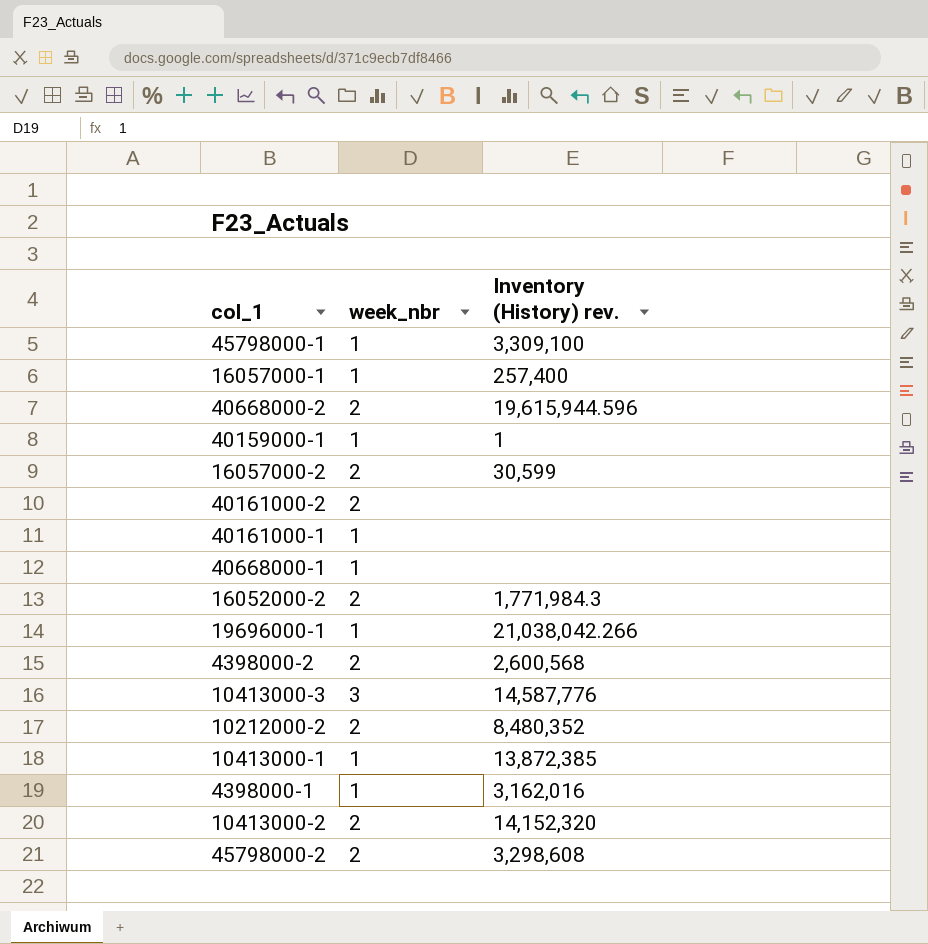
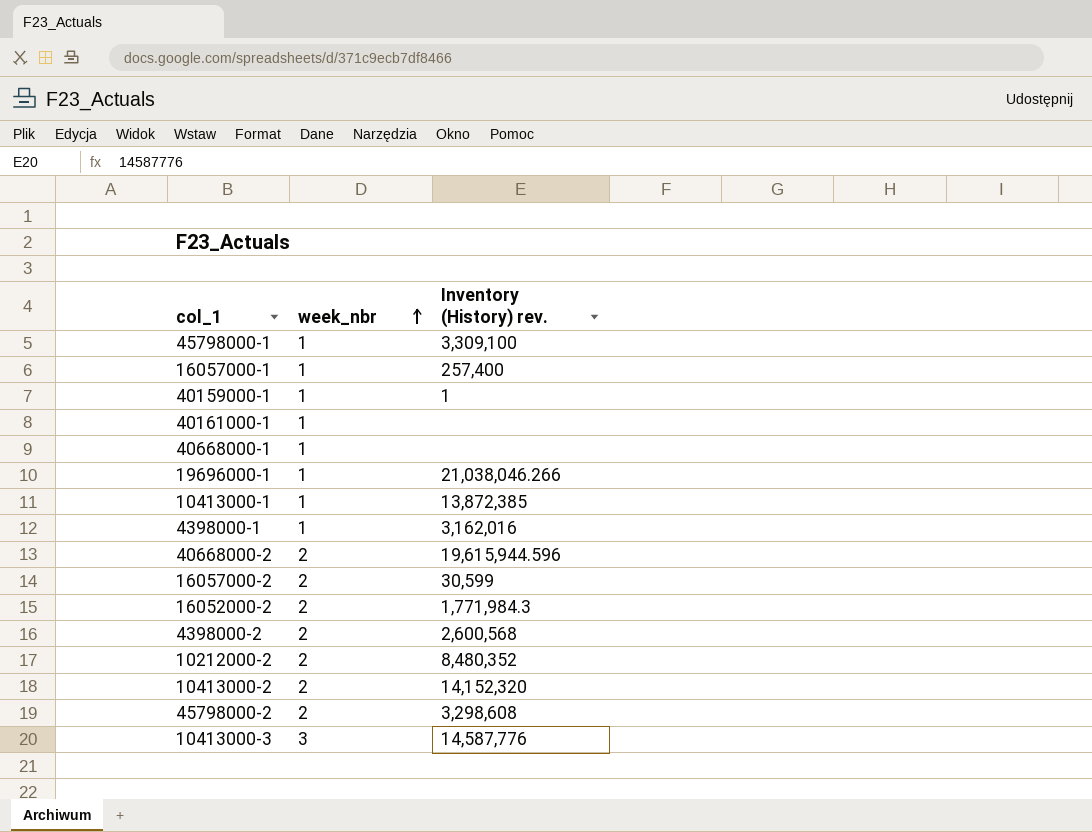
row order: none -> week_nbr ascending
row 40161000-2: 2 | none -> none
19696000-1 | Inventory (History) rev.: 21,038,042.266 -> 21,038,046.266

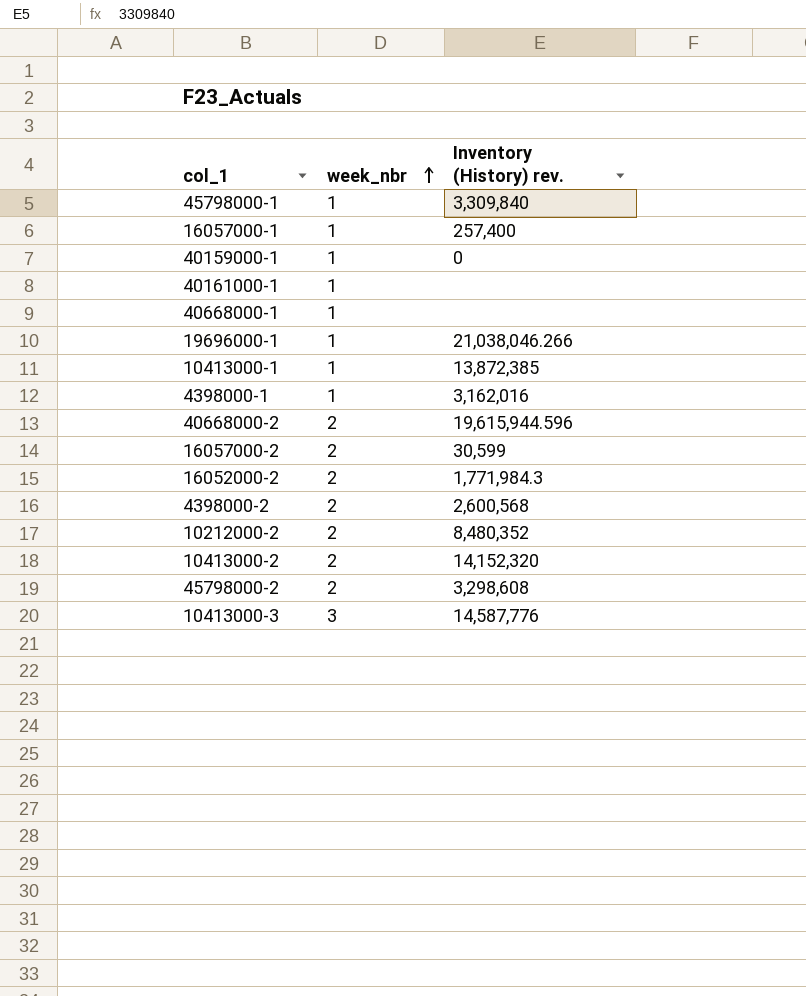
45798000-1 | Inventory (History) rev.: 3,309,100 -> 3,309,840
40159000-1 | Inventory (History) rev.: 1 -> 0

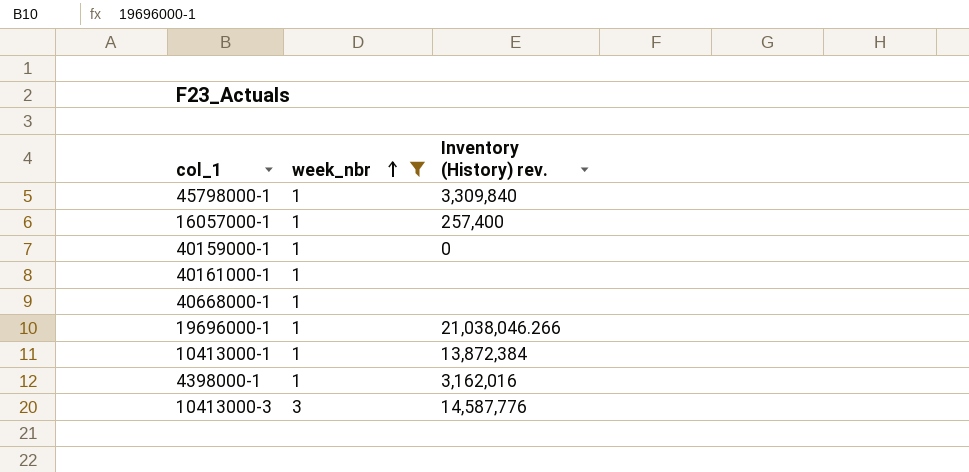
filter: none -> week_nbr != 2
10413000-1 | Inventory (History) rev.: 13,872,385 -> 13,872,384

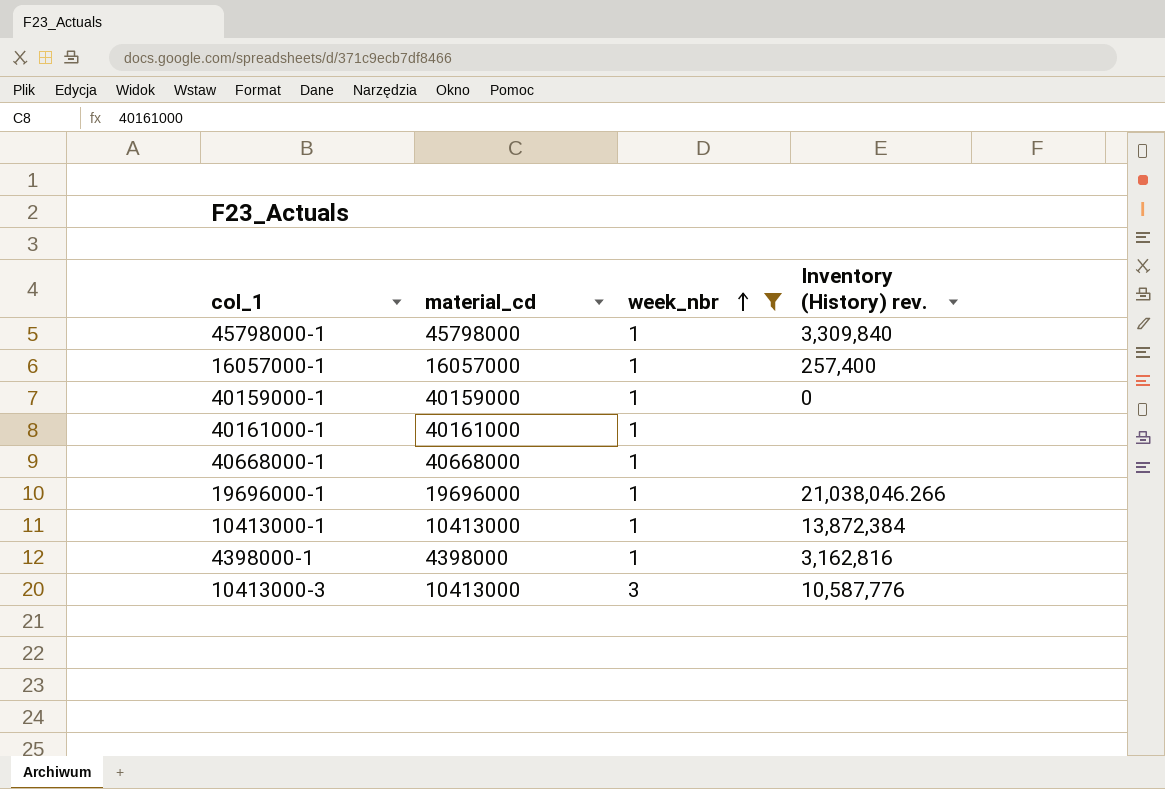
column material_cd | position: none -> 2
4398000-1 | Inventory (History) rev.: 3,162,016 -> 3,162,816
10413000-3 | Inventory (History) rev.: 14,587,776 -> 10,587,776

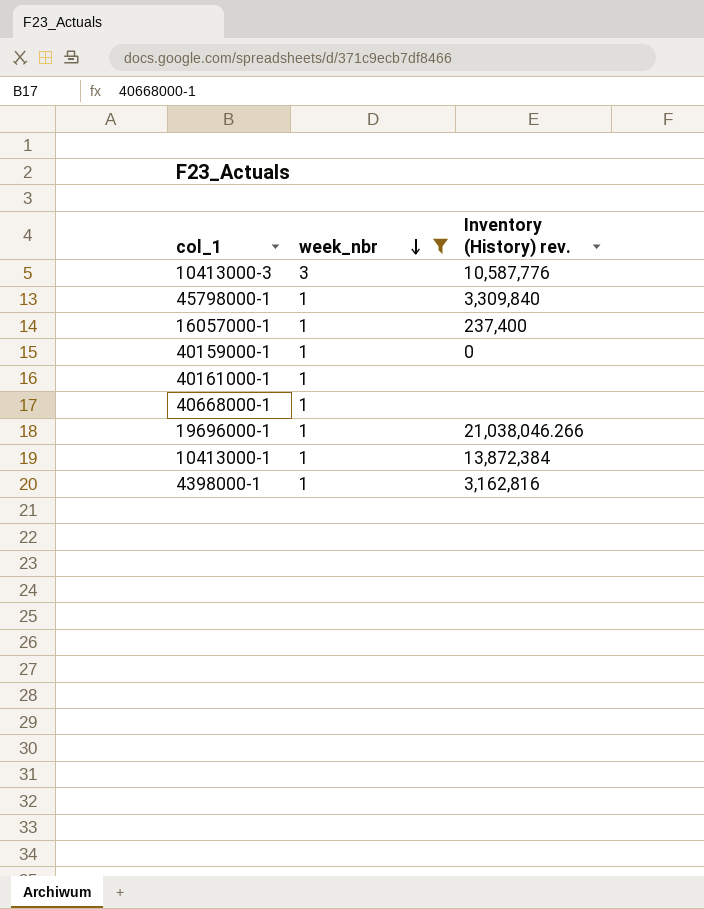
row order: week_nbr ascending -> week_nbr descending
column material_cd | position: 2 -> none
16057000-1 | Inventory (History) rev.: 257,400 -> 237,400

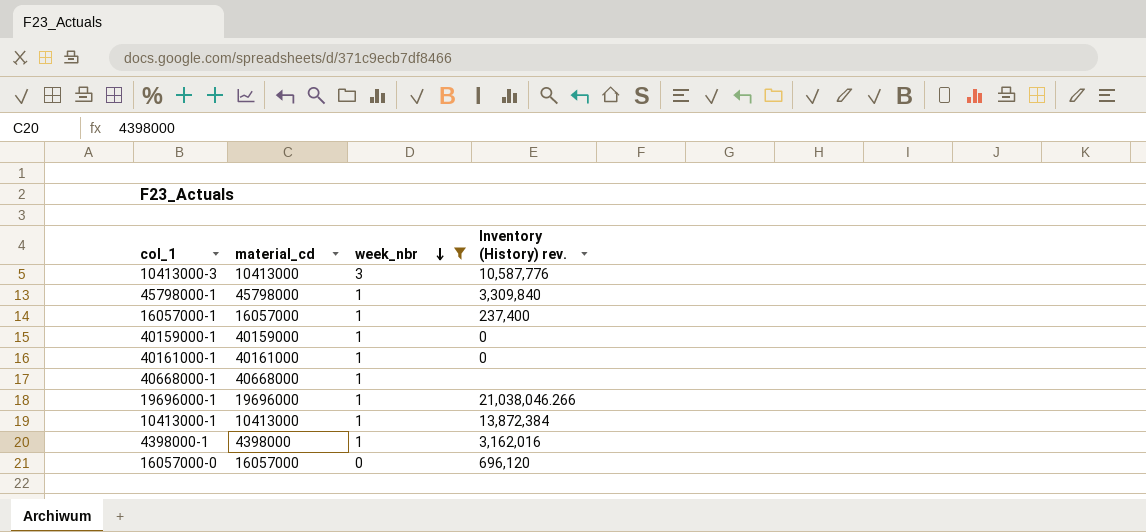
column material_cd | position: none -> 2
40161000-1 | Inventory (History) rev.: none -> 0
4398000-1 | Inventory (History) rev.: 3,162,816 -> 3,162,016
row 16057000-0: none -> 16057000 | 0 | 696,120

